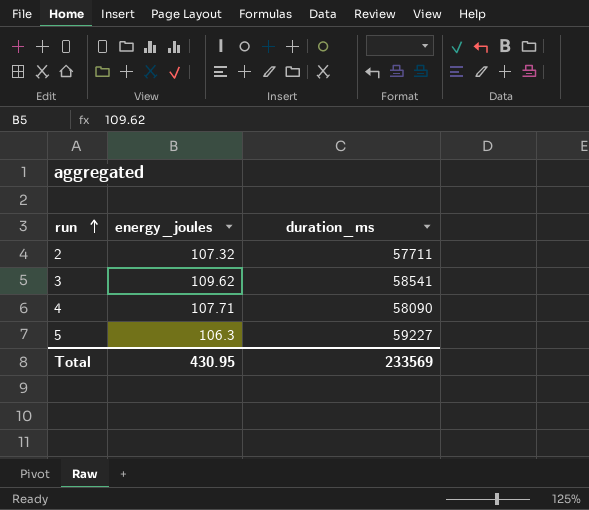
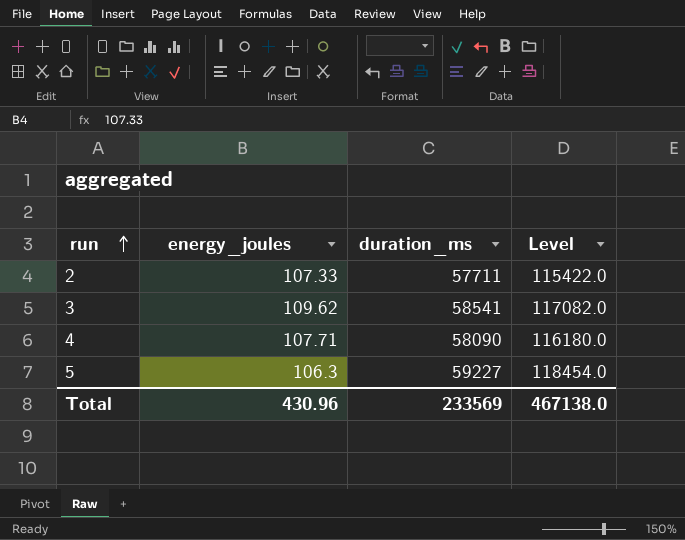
column Level | formula: none -> [duration_ms] * 2
2 | energy_joules: 107.32 -> 107.33
Total | energy_joules: 430.95 -> 430.96

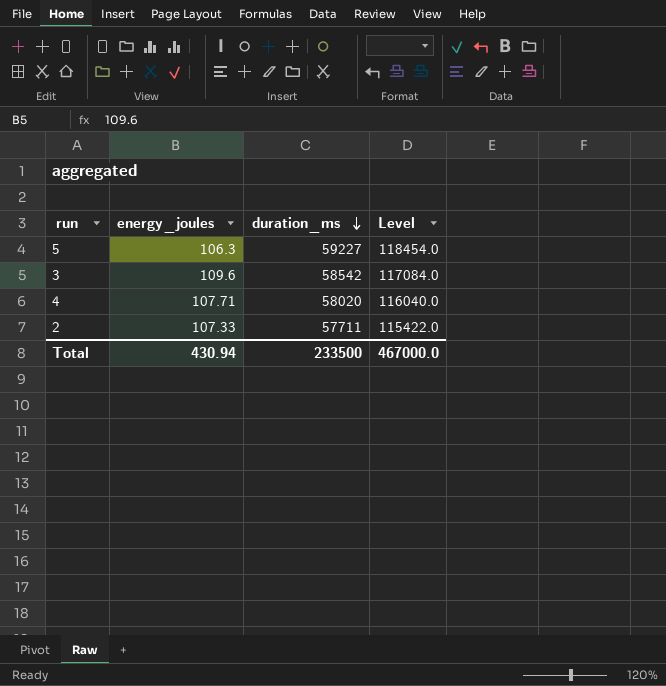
row order: run ascending -> duration_ms descending
3 | energy_joules: 109.62 -> 109.6
3 | duration_ms: 58541 -> 58542
3 | Level: 117082.0 -> 117084.0
4 | duration_ms: 58090 -> 58020
4 | Level: 116180.0 -> 116040.0
Total | energy_joules: 430.96 -> 430.94
Total | duration_ms: 233569 -> 233500
Total | Level: 467138.0 -> 467000.0

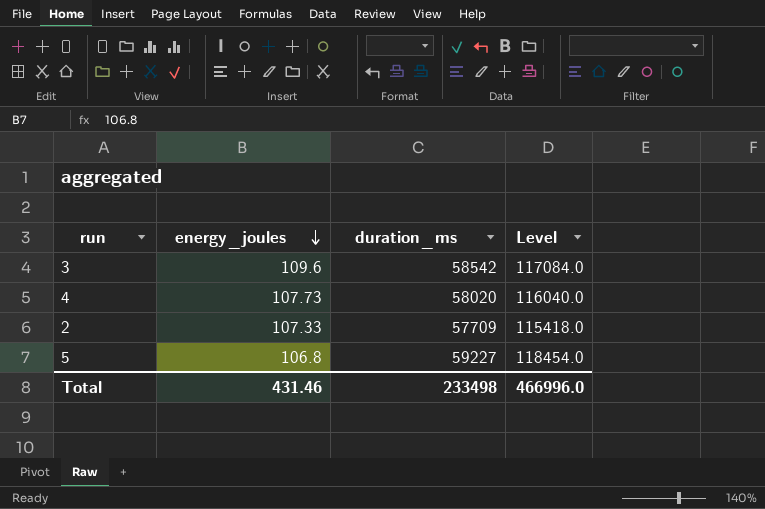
row order: duration_ms descending -> energy_joules descending
4 | energy_joules: 107.71 -> 107.73
2 | duration_ms: 57711 -> 57709
2 | Level: 115422.0 -> 115418.0
5 | energy_joules: 106.3 -> 106.8
Total | energy_joules: 430.94 -> 431.46
Total | duration_ms: 233500 -> 233498
Total | Level: 467000.0 -> 466996.0

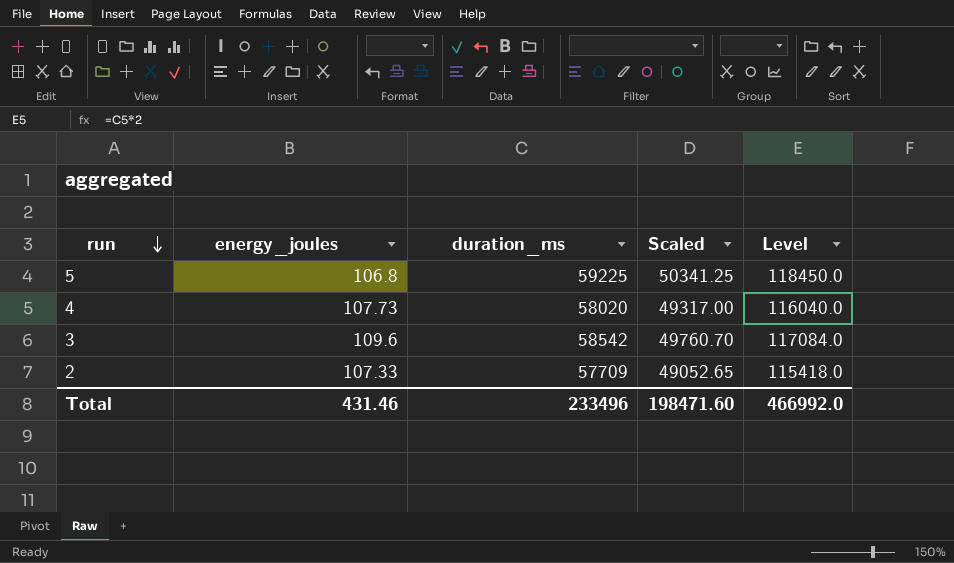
row order: energy_joules descending -> run descending
column Scaled | formula: none -> [duration_ms] * 0.85
5 | duration_ms: 59227 -> 59225
5 | Level: 118454.0 -> 118450.0
Total | duration_ms: 233498 -> 233496
Total | Level: 466996.0 -> 466992.0

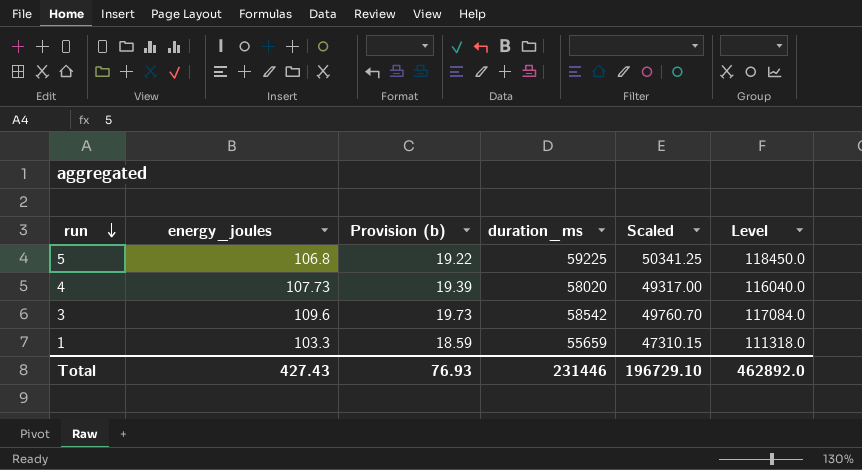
column Provision (b) | formula: none -> [energy_joules] * 0.18
row 2: 107.33 | 57709 | 49052.65 | 115418.0 -> none
row 1: none -> 103.3 | 18.59 | 55659 | 47310.15 | 111318.0
Total | energy_joules: 431.46 -> 427.43
Total | duration_ms: 233496 -> 231446
Total | Scaled: 198471.60 -> 196729.10
Total | Level: 466992.0 -> 462892.0

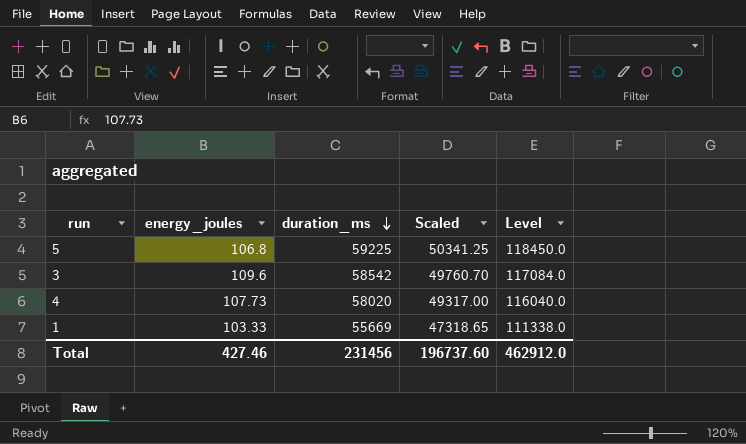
row order: run descending -> duration_ms descending
column Provision (b) | formula: [energy_joules] * 0.18 -> none
1 | energy_joules: 103.3 -> 103.33
1 | duration_ms: 55659 -> 55669
1 | Scaled: 47310.15 -> 47318.65
1 | Level: 111318.0 -> 111338.0
Total | energy_joules: 427.43 -> 427.46
Total | duration_ms: 231446 -> 231456
Total | Scaled: 196729.10 -> 196737.60
Total | Level: 462892.0 -> 462912.0

